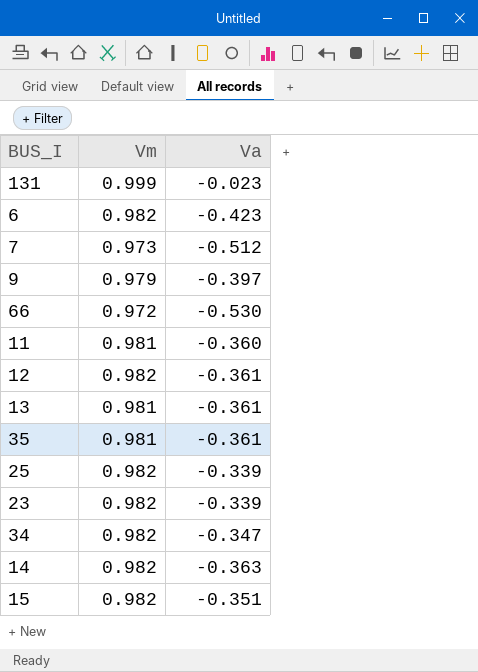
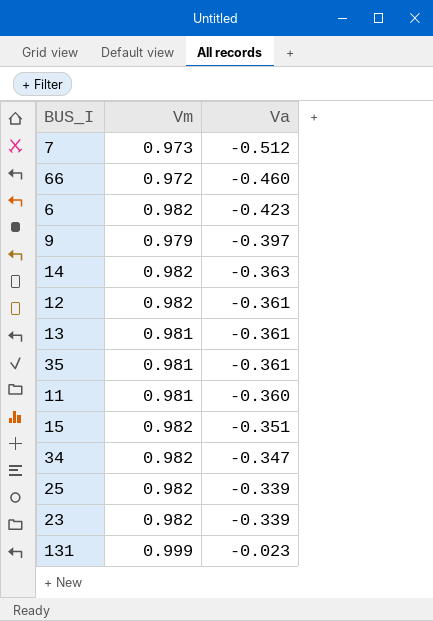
row order: none -> Va ascending
66 | Va: -0.530 -> -0.460

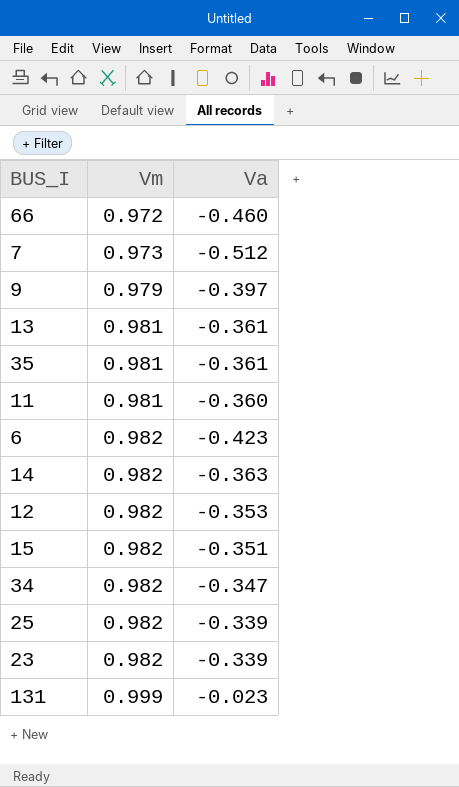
row order: Va ascending -> Vm ascending
12 | Va: -0.361 -> -0.353

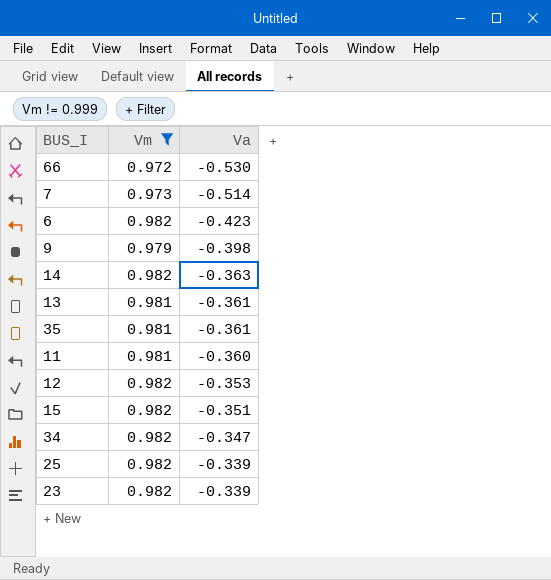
filter: none -> Vm != 0.999
row order: Vm ascending -> Va ascending
66 | Va: -0.460 -> -0.530
7 | Va: -0.512 -> -0.514
9 | Va: -0.397 -> -0.398

